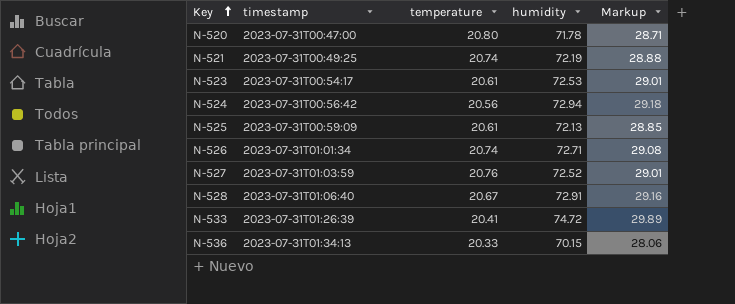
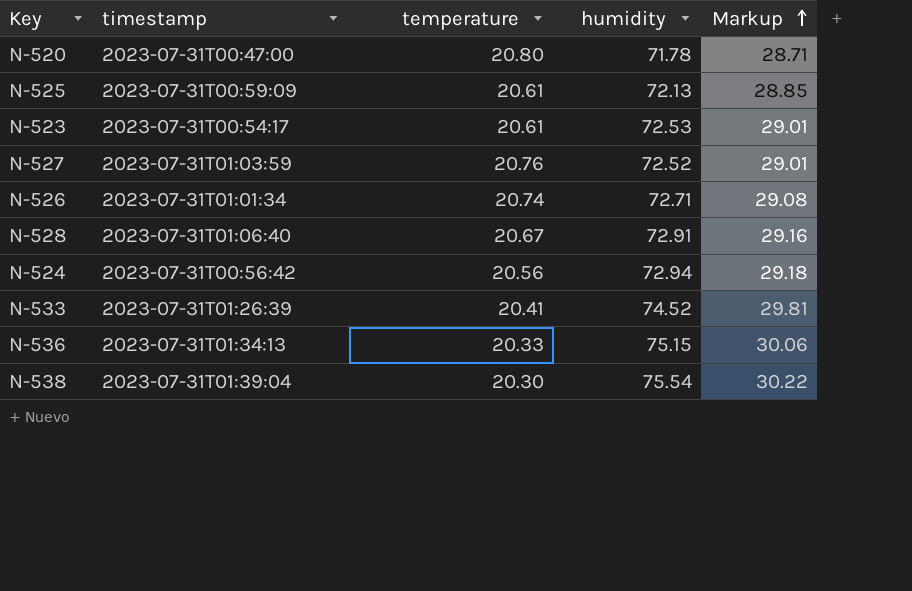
row order: Key ascending -> Markup ascending
row N-521: 2023-07-31T00:49:25 | 20.74 | 72.19 | 28.88 -> none
N-533 | humidity: 74.72 -> 74.52
N-533 | Markup: 29.89 -> 29.81
N-536 | humidity: 70.15 -> 75.15
N-536 | Markup: 28.06 -> 30.06
row N-538: none -> 2023-07-31T01:39:04 | 20.30 | 75.54 | 30.22

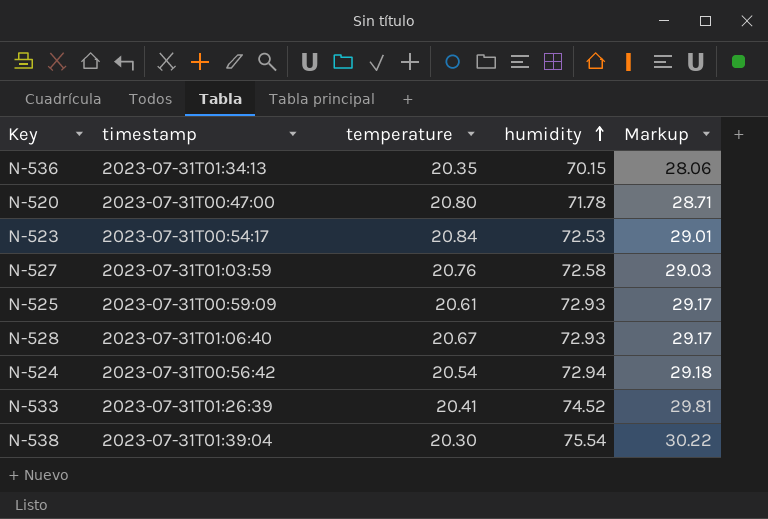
row order: Markup ascending -> humidity ascending
row N-526: 2023-07-31T01:01:34 | 20.74 | 72.71 | 29.08 -> none
N-536 | temperature: 20.33 -> 20.35
N-536 | humidity: 75.15 -> 70.15
N-536 | Markup: 30.06 -> 28.06
N-523 | temperature: 20.61 -> 20.84
N-527 | humidity: 72.52 -> 72.58
N-527 | Markup: 29.01 -> 29.03
N-525 | humidity: 72.13 -> 72.93
N-525 | Markup: 28.85 -> 29.17
N-528 | humidity: 72.91 -> 72.93
N-528 | Markup: 29.16 -> 29.17
N-524 | temperature: 20.56 -> 20.54

